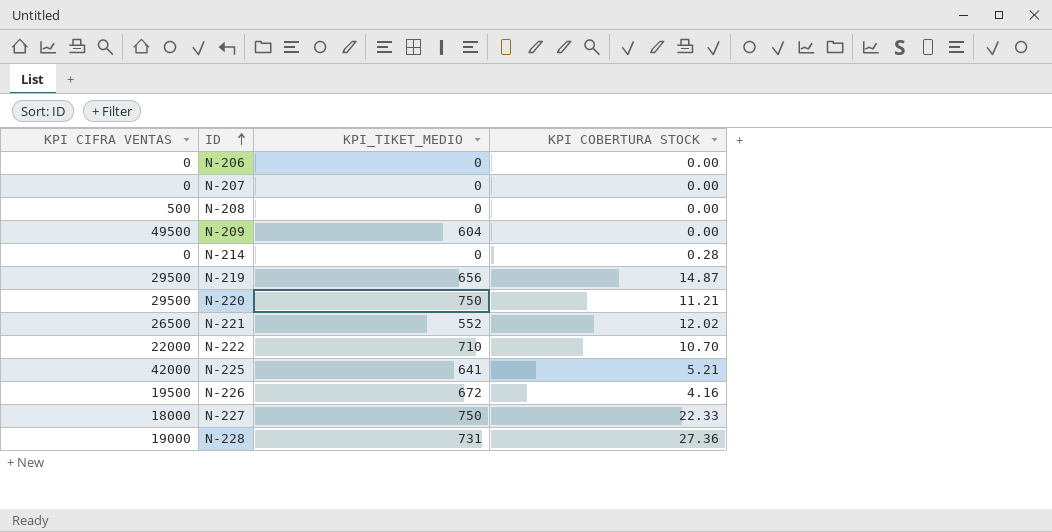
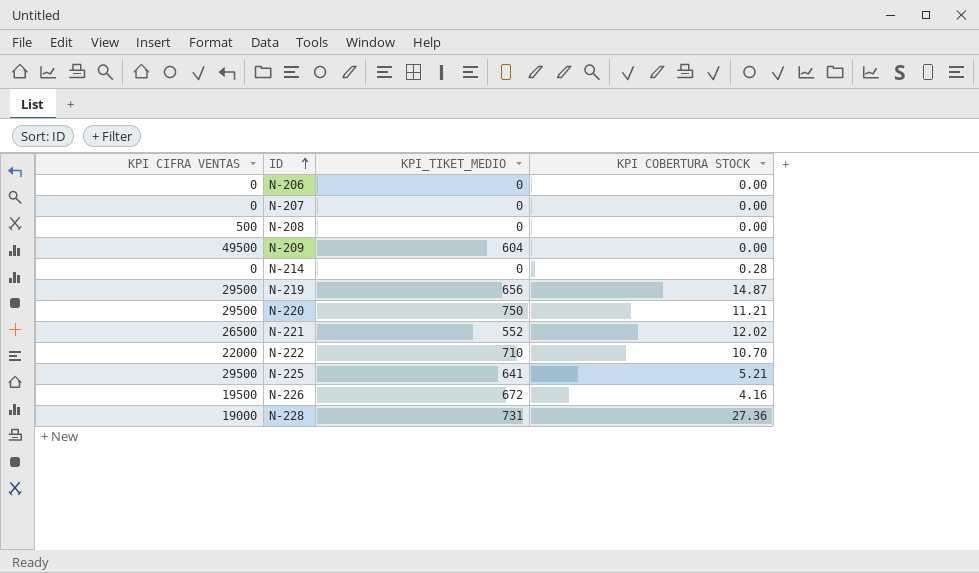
row N-227: 18000 | 750 | 22.33 -> none
N-225 | KPI CIFRA VENTAS: 42000 -> 29500

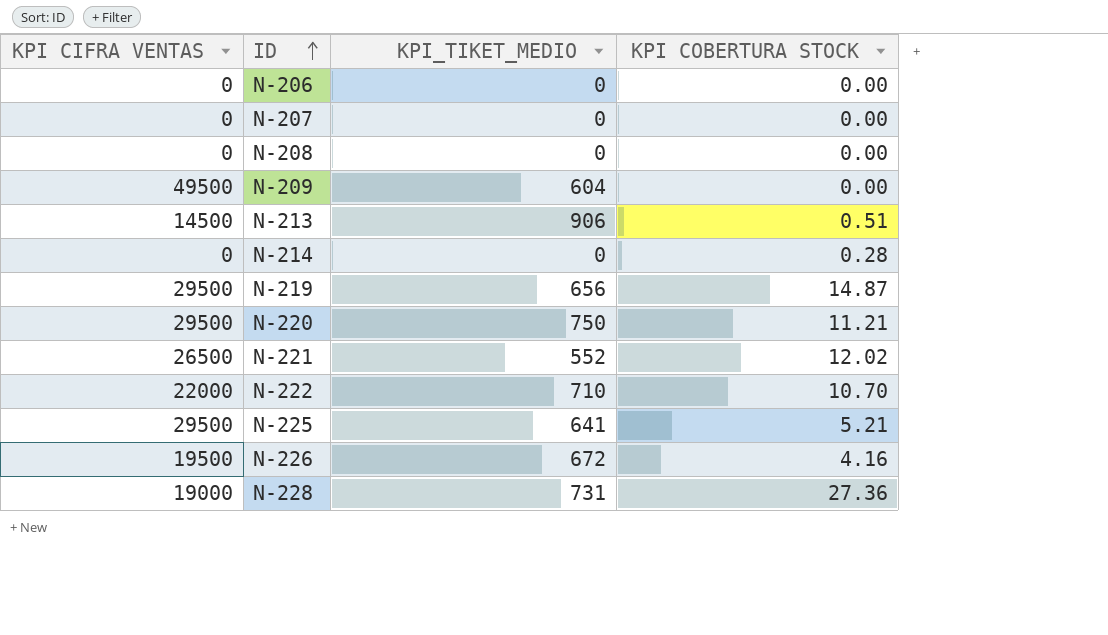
N-208 | KPI CIFRA VENTAS: 500 -> 0
row N-213: none -> 14500 | 906 | 0.51

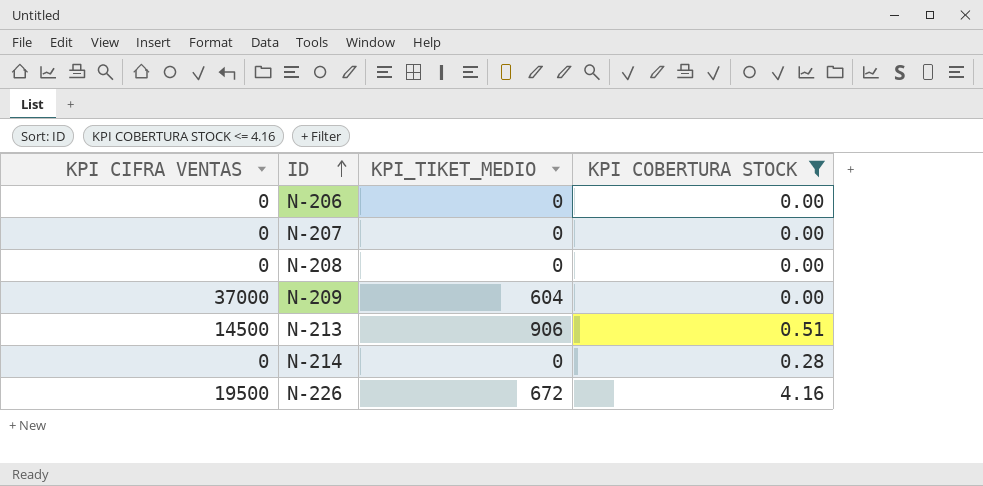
filter: none -> KPI COBERTURA STOCK <= 4.16
N-209 | KPI CIFRA VENTAS: 49500 -> 37000

